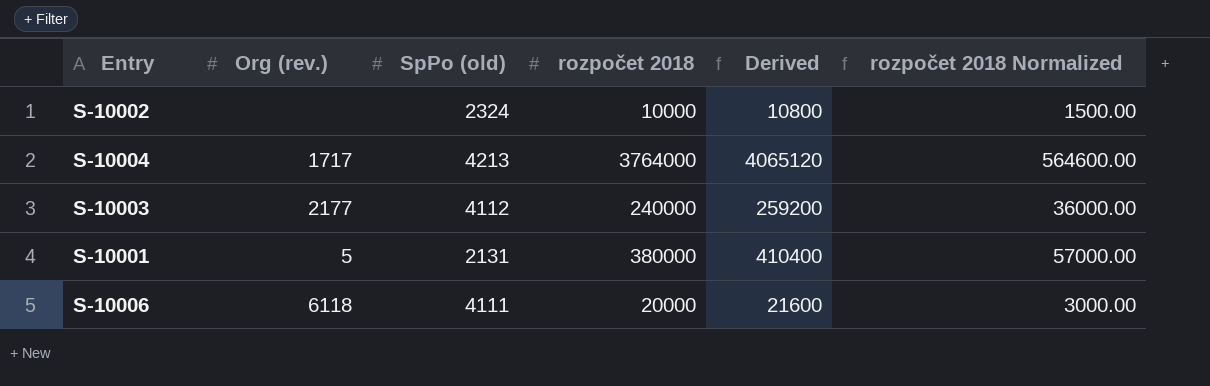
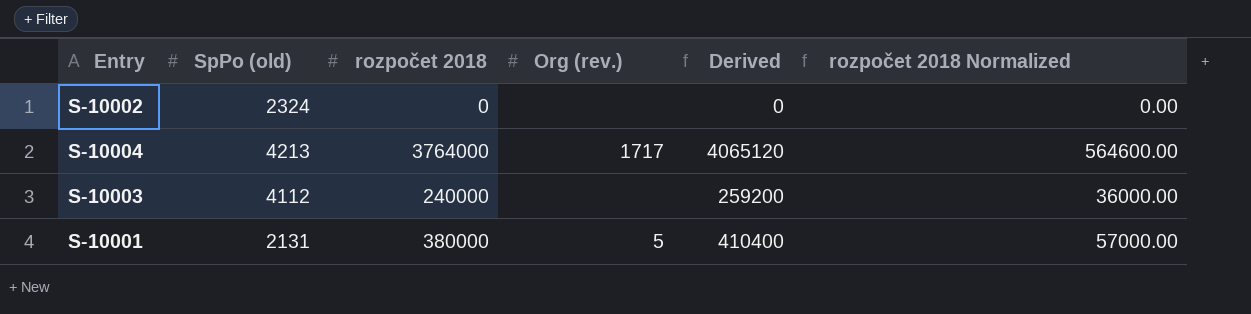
column Org (rev.) | position: 2 -> 4
row S-10006: 6118 | 4111 | 20000 | 21600 | 3000.00 -> none
S-10002 | rozpočet 2018: 10000 -> 0
S-10002 | Derived: 10800 -> 0
S-10002 | rozpočet 2018 Normalized: 1500.00 -> 0.00
S-10003 | Org (rev.): 2177 -> none

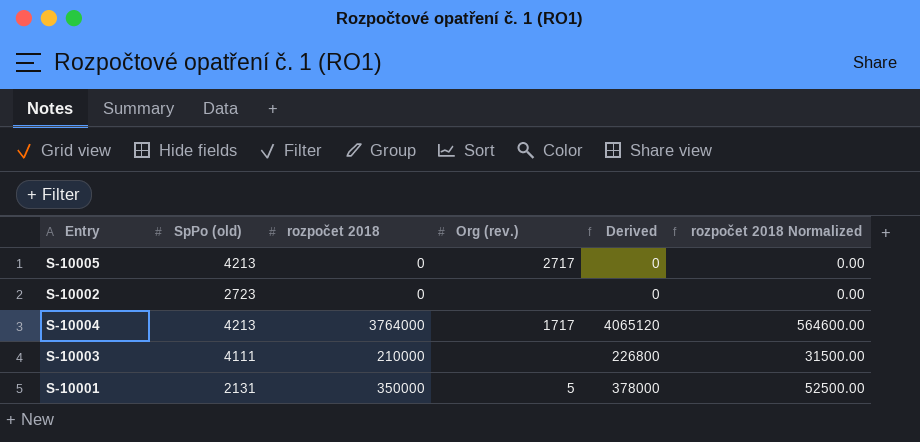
row S-10005: none -> 4213 | 0 | 2717 | 0 | 0.00
S-10002 | SpPo (old): 2324 -> 2723
S-10003 | SpPo (old): 4112 -> 4111
S-10003 | rozpočet 2018: 240000 -> 210000
S-10003 | Derived: 259200 -> 226800
S-10003 | rozpočet 2018 Normalized: 36000.00 -> 31500.00
S-10001 | rozpočet 2018: 380000 -> 350000
S-10001 | Derived: 410400 -> 378000
S-10001 | rozpočet 2018 Normalized: 57000.00 -> 52500.00

